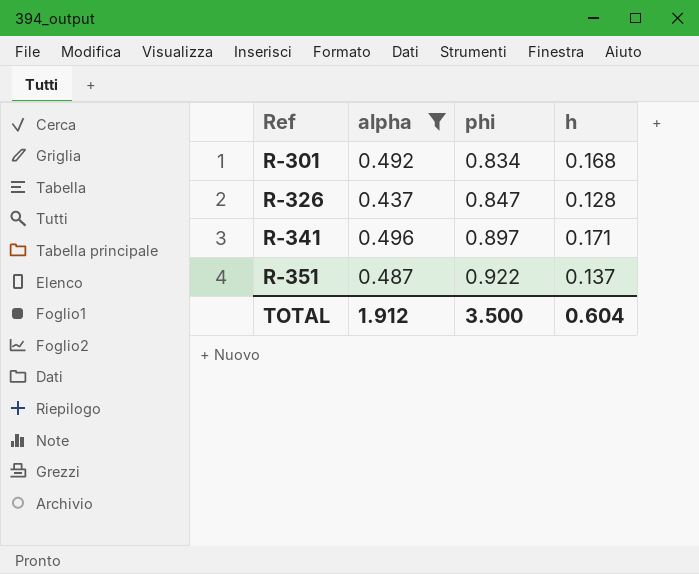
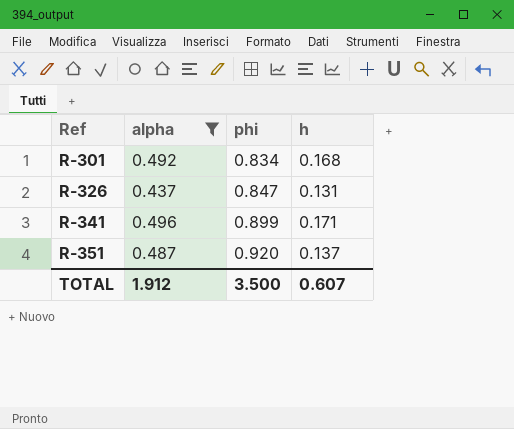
R-326 | h: 0.128 -> 0.131
R-341 | phi: 0.897 -> 0.899
R-351 | phi: 0.922 -> 0.920
TOTAL | h: 0.604 -> 0.607

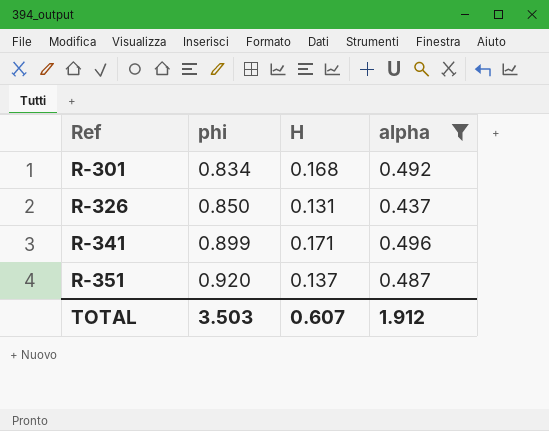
column name: h -> H
column alpha | position: 2 -> 4
R-326 | phi: 0.847 -> 0.850
TOTAL | phi: 3.500 -> 3.503

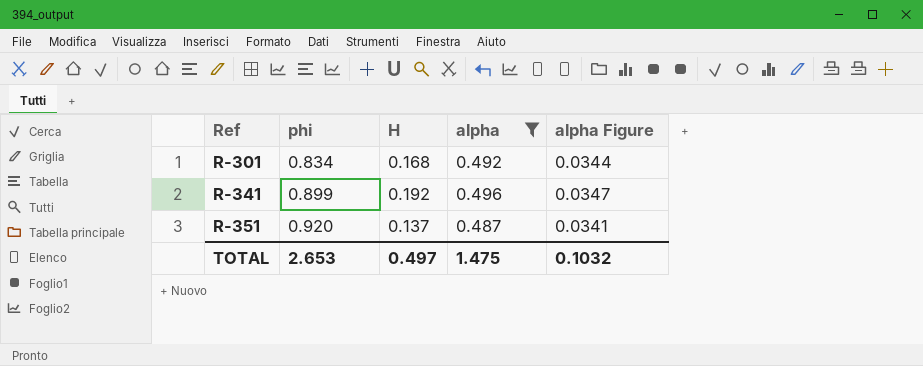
column alpha Figure | formula: none -> [alpha] * 0.07
row R-326: 0.850 | 0.131 | 0.437 -> none
R-341 | H: 0.171 -> 0.192
TOTAL | phi: 3.503 -> 2.653
TOTAL | H: 0.607 -> 0.497
TOTAL | alpha: 1.912 -> 1.475

